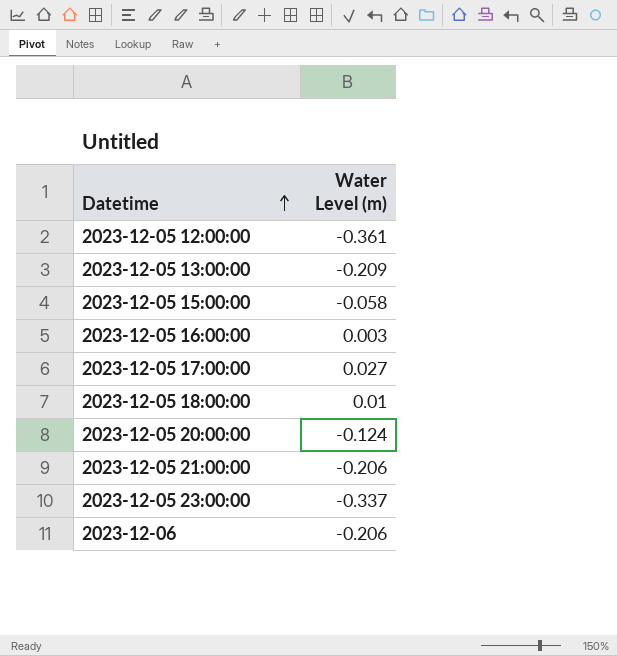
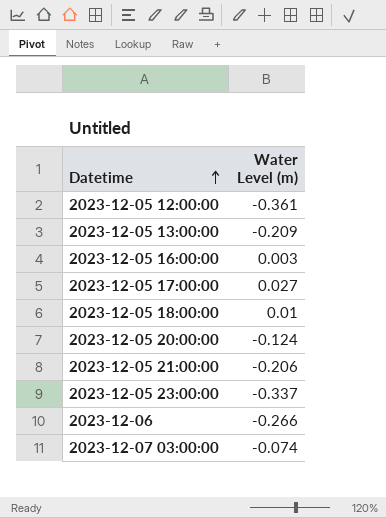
row 2023-12-05 15:00:00: -0.058 -> none
2023-12-06 | Water Level (m): -0.206 -> -0.266
row 2023-12-07 03:00:00: none -> -0.074

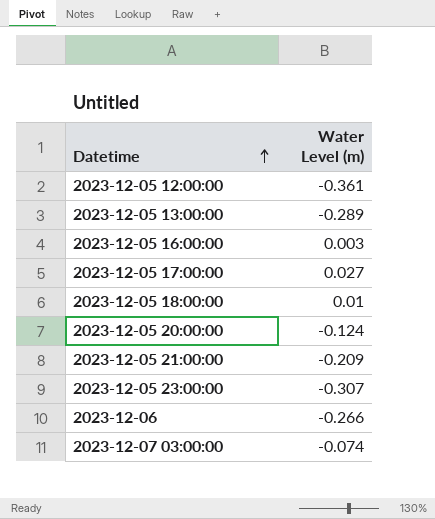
2023-12-05 13:00:00 | Water Level (m): -0.209 -> -0.289
2023-12-05 21:00:00 | Water Level (m): -0.206 -> -0.209
2023-12-05 23:00:00 | Water Level (m): -0.337 -> -0.307

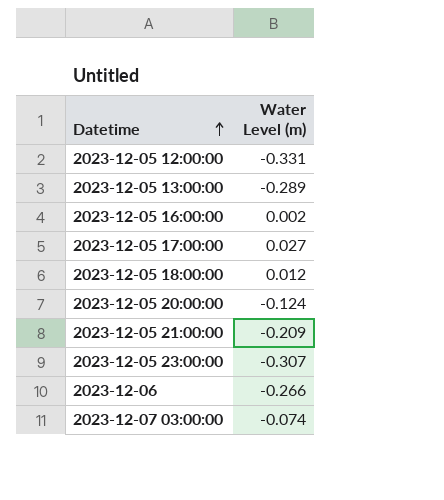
2023-12-05 12:00:00 | Water Level (m): -0.361 -> -0.331
2023-12-05 16:00:00 | Water Level (m): 0.003 -> 0.002
2023-12-05 18:00:00 | Water Level (m): 0.01 -> 0.012

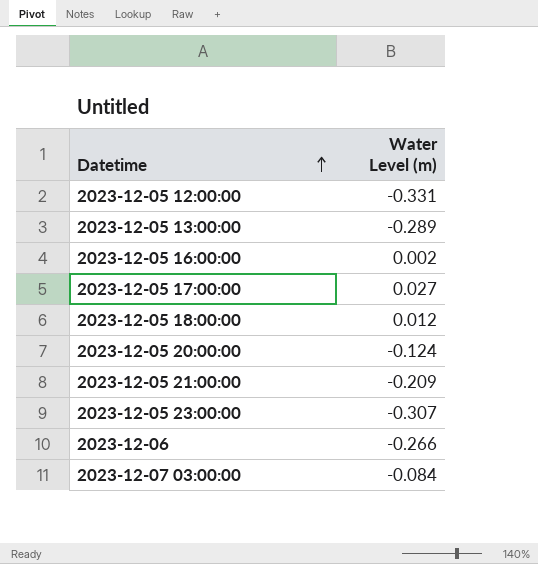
2023-12-07 03:00:00 | Water Level (m): -0.074 -> -0.084

